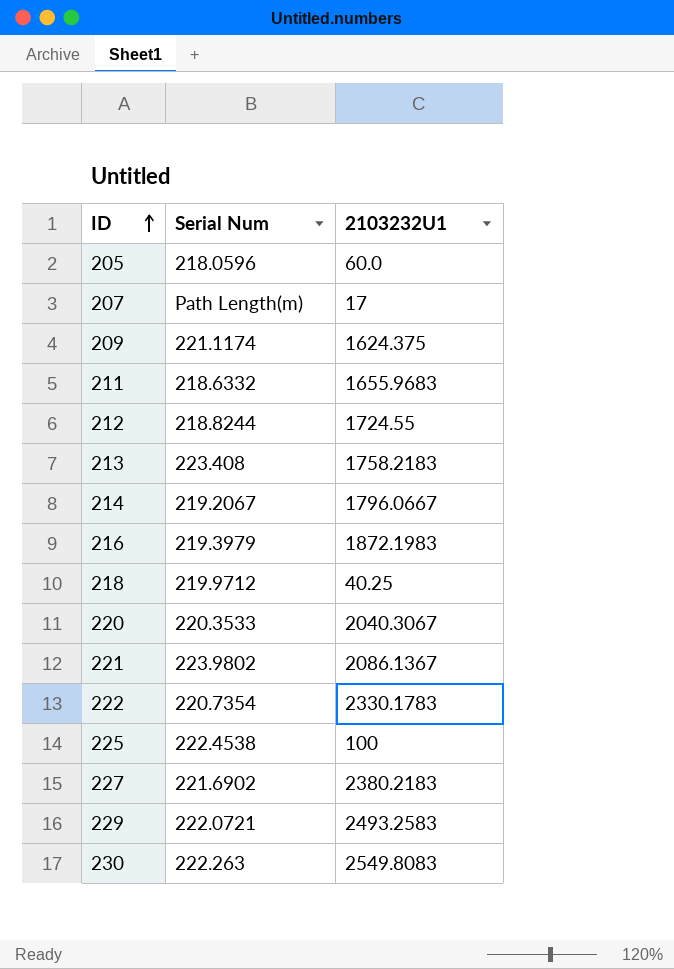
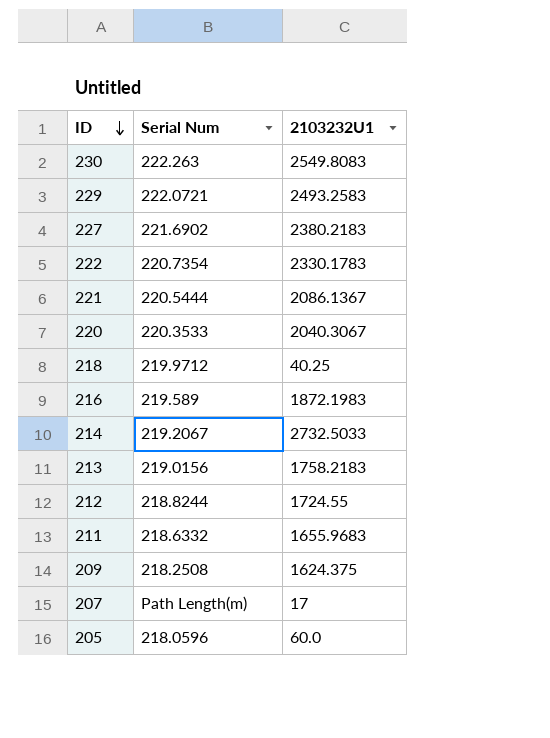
row order: ID ascending -> ID descending
row 225: 222.4538 | 100 -> none
221 | Serial Num: 223.9802 -> 220.5444
216 | Serial Num: 219.3979 -> 219.589
214 | 2103232U1: 1796.0667 -> 2732.5033
213 | Serial Num: 223.408 -> 219.0156
209 | Serial Num: 221.1174 -> 218.2508

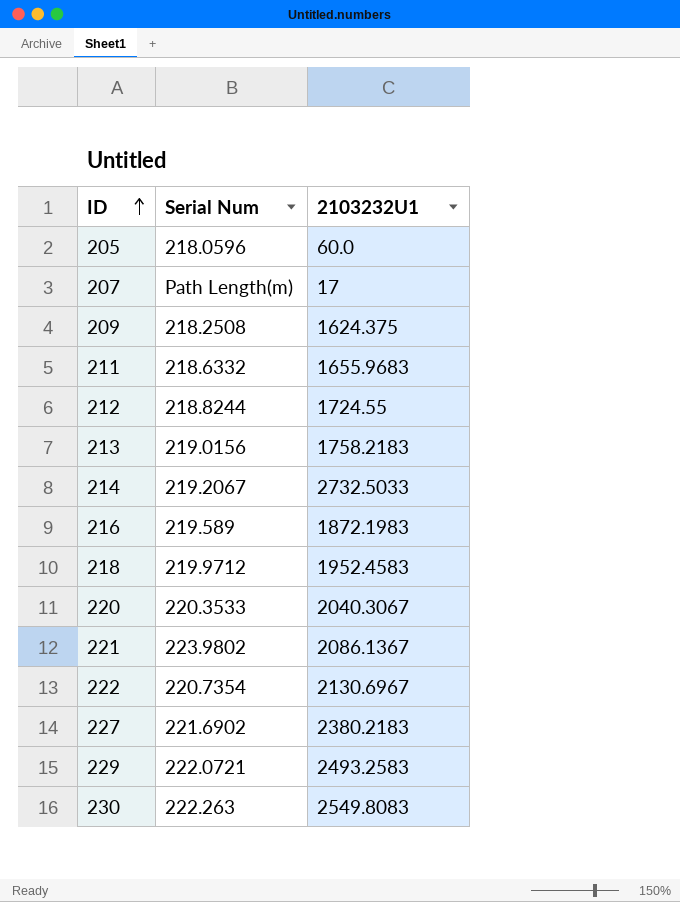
row order: ID descending -> ID ascending
218 | 2103232U1: 40.25 -> 1952.4583
221 | Serial Num: 220.5444 -> 223.9802
222 | 2103232U1: 2330.1783 -> 2130.6967

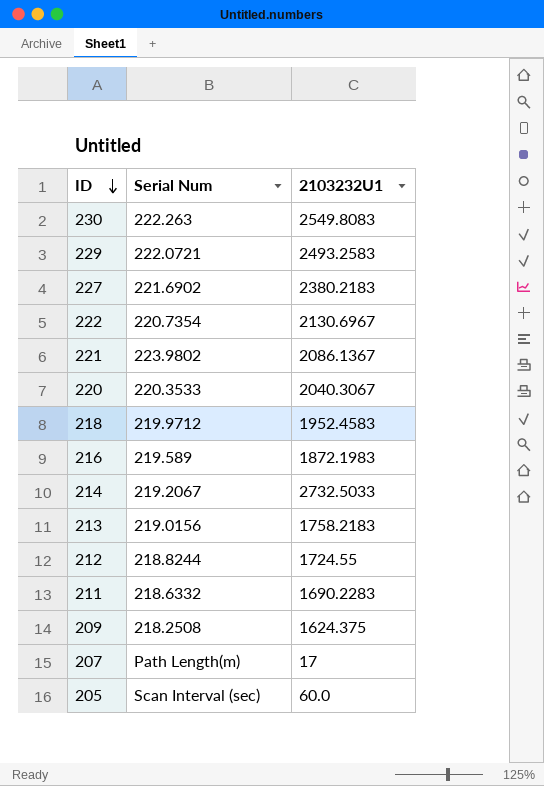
row order: ID ascending -> ID descending
211 | 2103232U1: 1655.9683 -> 1690.2283
205 | Serial Num: 218.0596 -> Scan Interval (sec)

